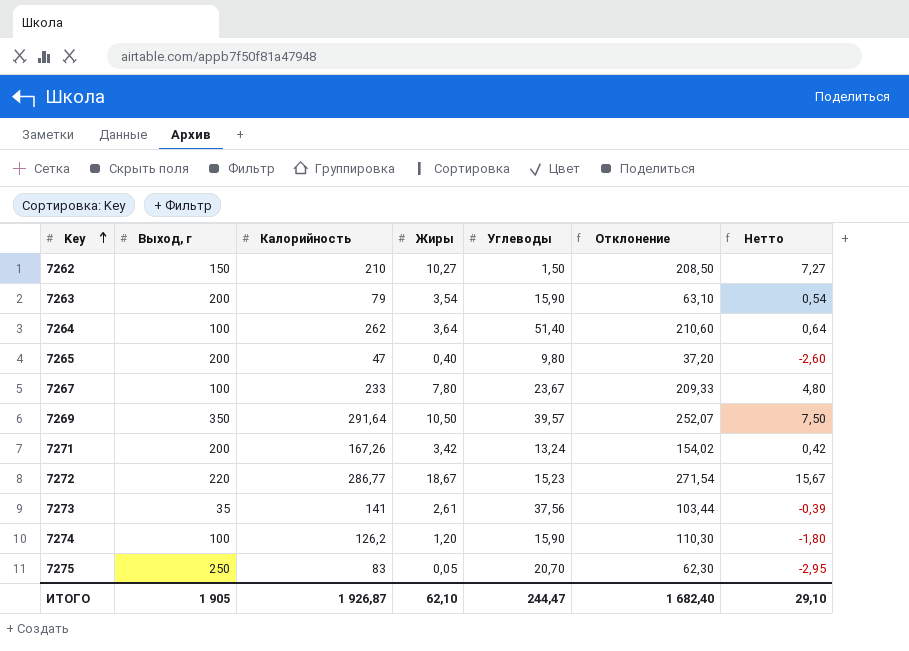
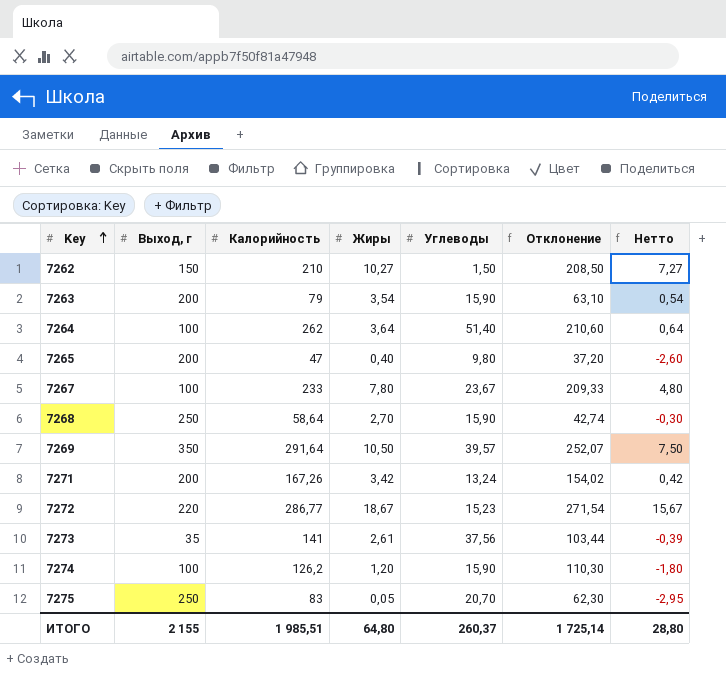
row 7268: none -> 250 | 58,64 | 2,70 | 15,90 | 42,74 | -0,30
ИТОГО | Выход, г: 1 905 -> 2 155
ИТОГО | Калорийность: 1 926,87 -> 1 985,51
ИТОГО | Жиры: 62,10 -> 64,80
ИТОГО | Углеводы: 244,47 -> 260,37
ИТОГО | Отклонение: 1 682,40 -> 1 725,14
ИТОГО | Нетто: 29,10 -> 28,80

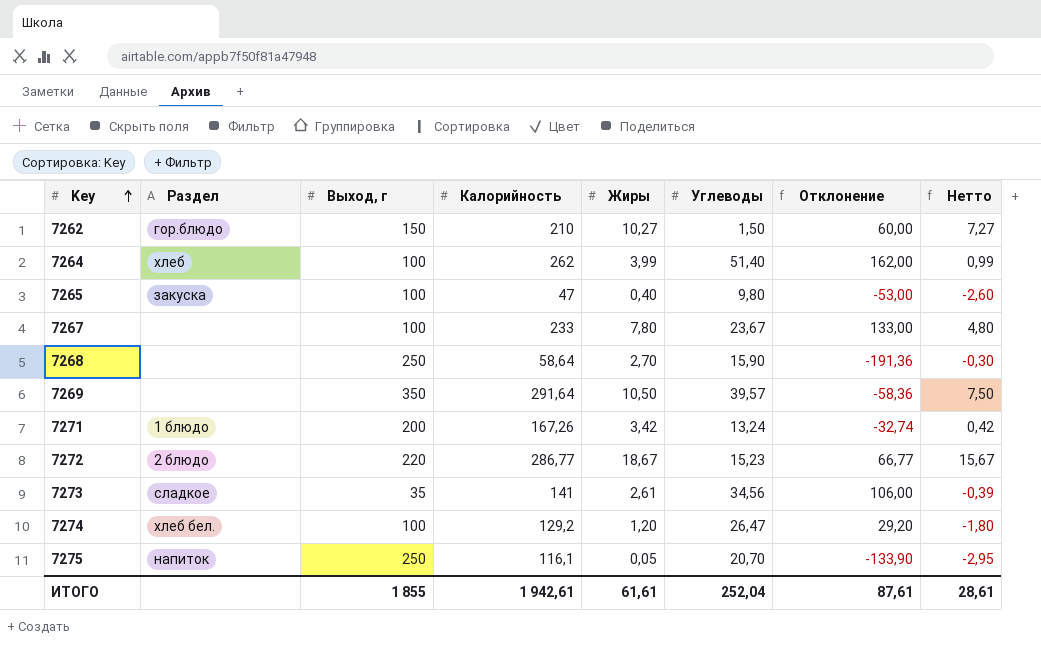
column Раздел | position: none -> 2
column Отклонение | formula: [Калорийность] - [Углеводы] -> [Калорийность] - [Выход, г]
row 7263: 200 | 79 | 3,54 | 15,90 | 63,10 | 0,54 -> none
7264 | Жиры: 3,64 -> 3,99
7264 | Нетто: 0,64 -> 0,99
7265 | Выход, г: 200 -> 100
7273 | Углеводы: 37,56 -> 34,56
7274 | Калорийность: 126,2 -> 129,2
7274 | Углеводы: 15,90 -> 26,47
7275 | Калорийность: 83 -> 116,1
ИТОГО | Выход, г: 2 155 -> 1 855
ИТОГО | Калорийность: 1 985,51 -> 1 942,61
ИТОГО | Жиры: 64,80 -> 61,61
ИТОГО | Углеводы: 260,37 -> 252,04
ИТОГО | Отклонение: 1 725,14 -> 87,61
ИТОГО | Нетто: 28,80 -> 28,61

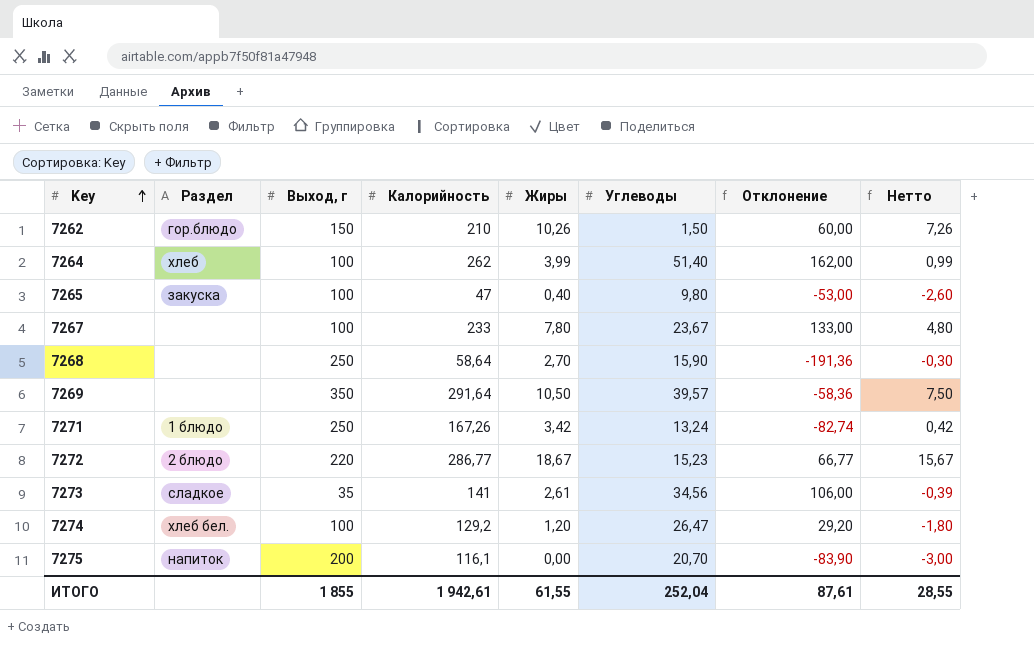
7262 | Жиры: 10,27 -> 10,26
7262 | Нетто: 7,27 -> 7,26
7271 | Выход, г: 200 -> 250
7271 | Отклонение: -32,74 -> -82,74
7275 | Выход, г: 250 -> 200
7275 | Жиры: 0,05 -> 0,00
7275 | Отклонение: -133,90 -> -83,90
7275 | Нетто: -2,95 -> -3,00
ИТОГО | Жиры: 61,61 -> 61,55
ИТОГО | Нетто: 28,61 -> 28,55

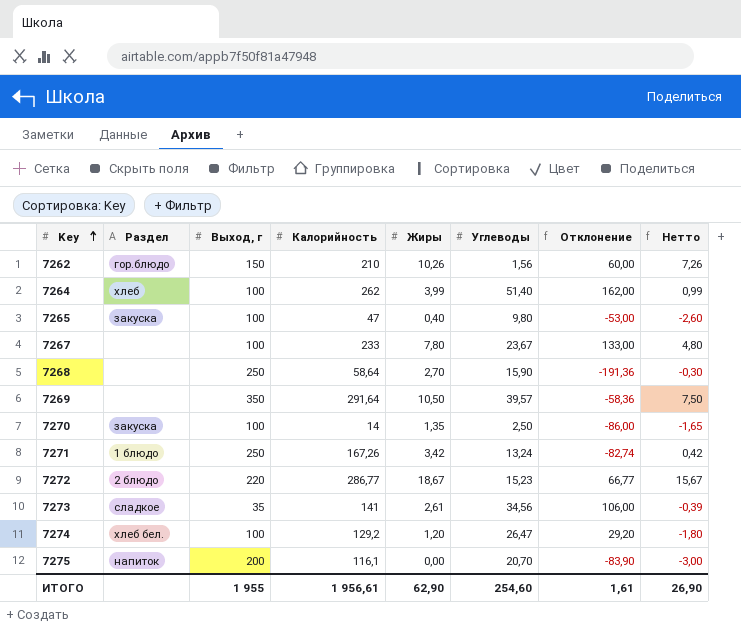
7262 | Углеводы: 1,50 -> 1,56
row 7270: none -> закуска | 100 | 14 | 1,35 | 2,50 | -86,00 | -1,65
ИТОГО | Выход, г: 1 855 -> 1 955
ИТОГО | Калорийность: 1 942,61 -> 1 956,61
ИТОГО | Жиры: 61,55 -> 62,90
ИТОГО | Углеводы: 252,04 -> 254,60
ИТОГО | Отклонение: 87,61 -> 1,61
ИТОГО | Нетто: 28,55 -> 26,90

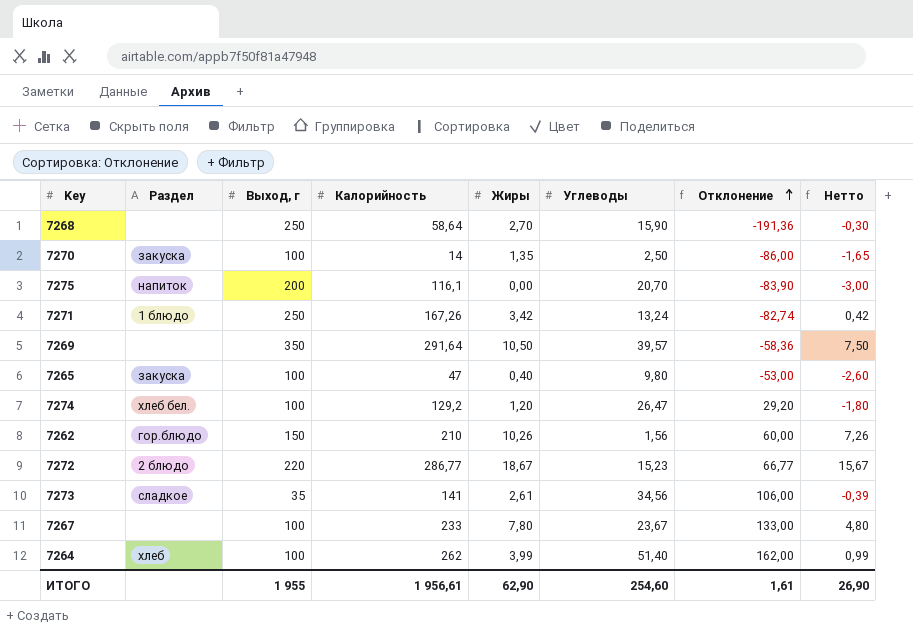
row order: Key ascending -> Отклонение ascending

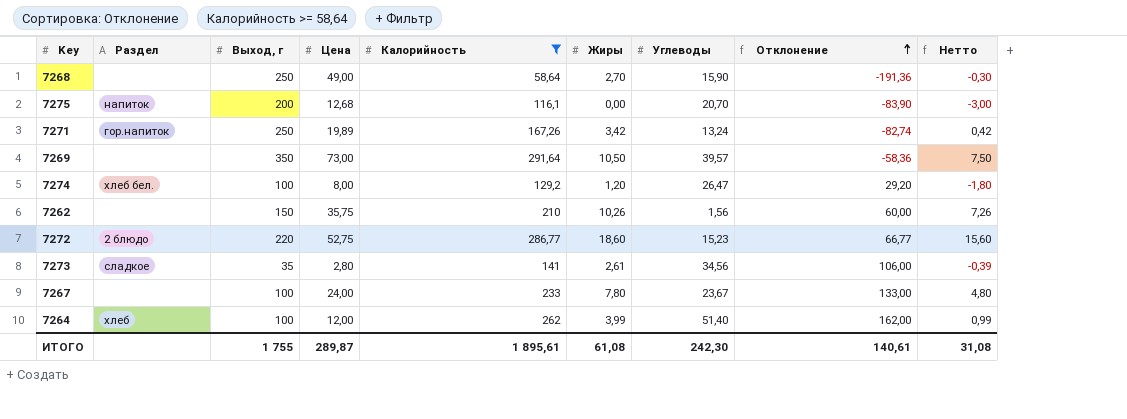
filter: none -> Калорийность >= 58,64
column Цена | position: none -> 4
7271 | Раздел: 1 блюдо -> гор.напиток
7262 | Раздел: гор.блюдо -> none
7272 | Жиры: 18,67 -> 18,60
7272 | Нетто: 15,67 -> 15,60
ИТОГО | Выход, г: 1 955 -> 1 755
ИТОГО | Калорийность: 1 956,61 -> 1 895,61
ИТОГО | Жиры: 62,90 -> 61,08
ИТОГО | Углеводы: 254,60 -> 242,30
ИТОГО | Отклонение: 1,61 -> 140,61
ИТОГО | Нетто: 26,90 -> 31,08

